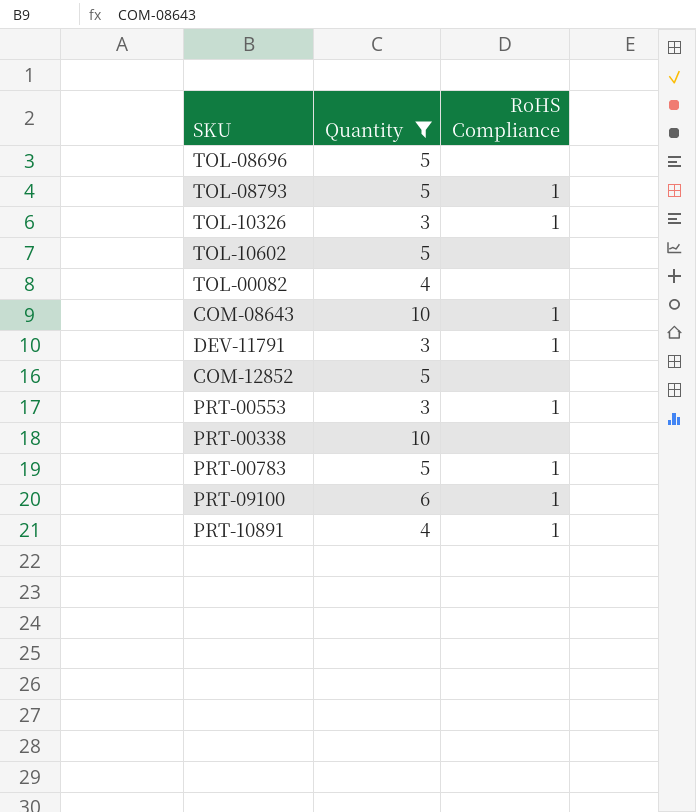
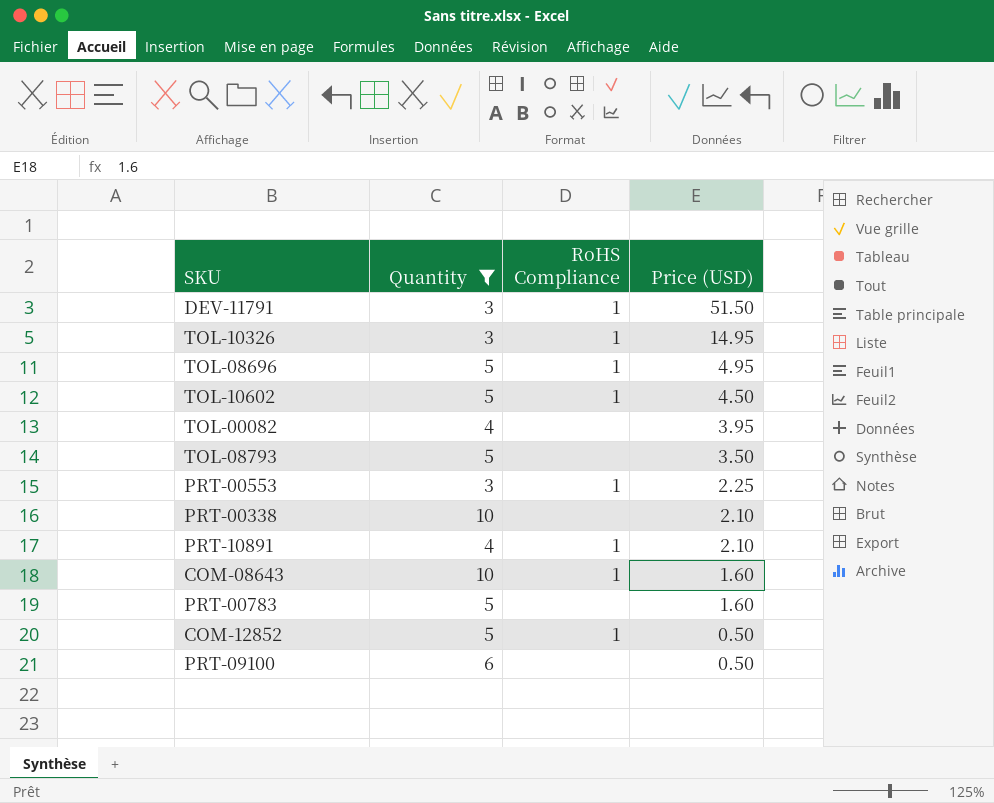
row order: none -> Price (USD) descending
column Price (USD) | position: none -> 4
TOL-08696 | RoHS Compliance: none -> 1
TOL-10602 | RoHS Compliance: none -> 1
TOL-08793 | RoHS Compliance: 1 -> none
PRT-00783 | RoHS Compliance: 1 -> none
COM-12852 | RoHS Compliance: none -> 1
PRT-09100 | RoHS Compliance: 1 -> none

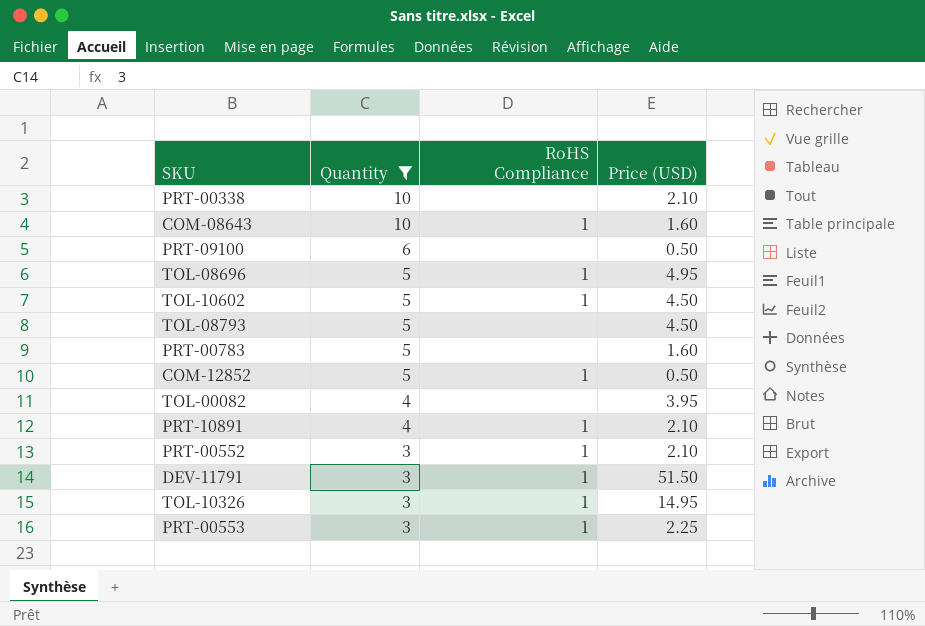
row order: Price (USD) descending -> Quantity descending
TOL-08793 | Price (USD): 3.50 -> 4.50
row PRT-00552: none -> 3 | 1 | 2.10

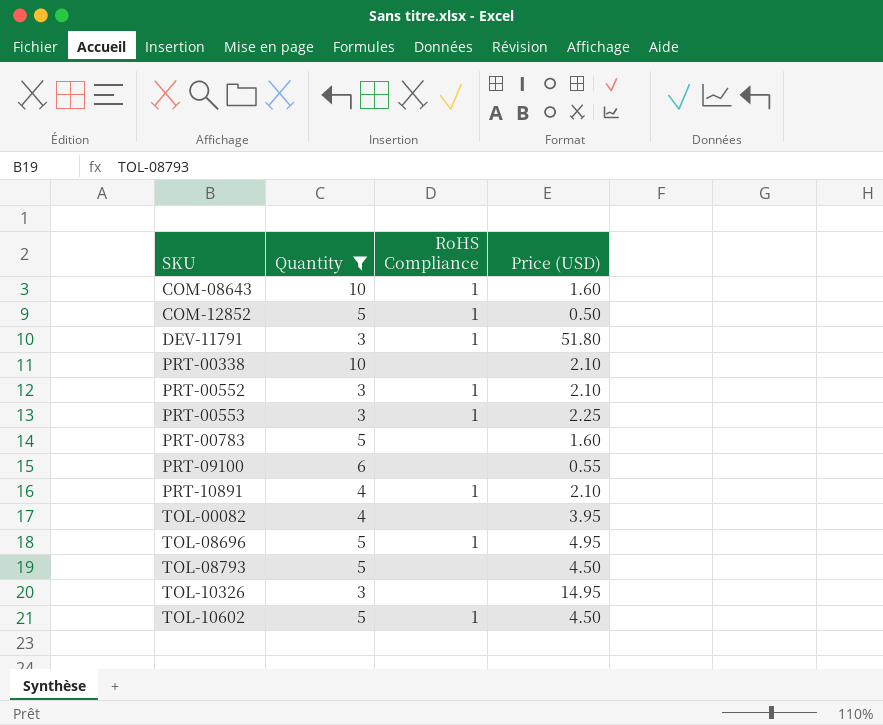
row order: Quantity descending -> SKU ascending
DEV-11791 | Price (USD): 51.50 -> 51.80
PRT-09100 | Price (USD): 0.50 -> 0.55
TOL-10326 | RoHS Compliance: 1 -> none

